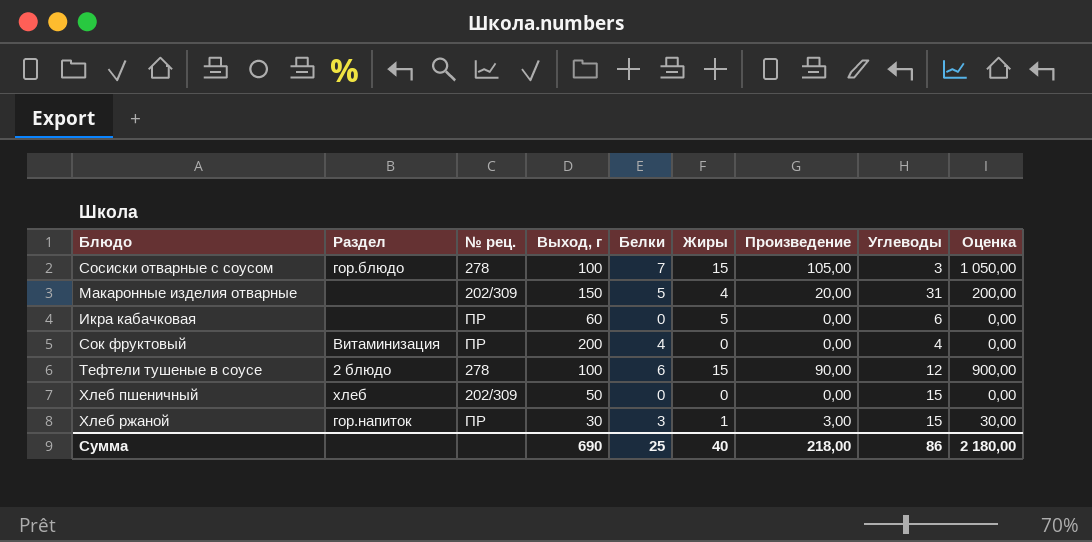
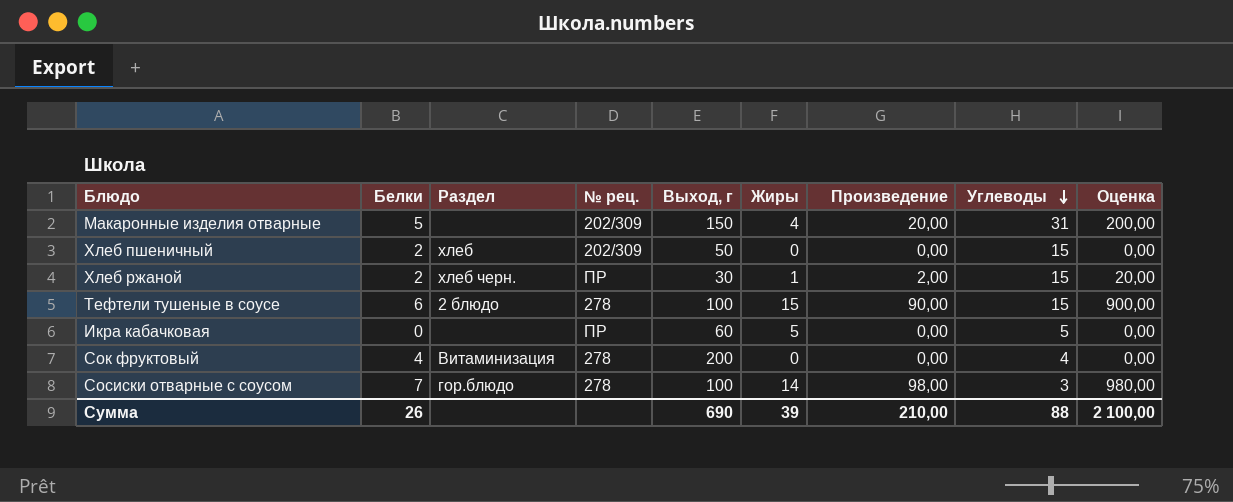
row order: none -> Углеводы descending
column Белки | position: 5 -> 2
Хлеб пшеничный | Белки: 0 -> 2
Хлеб ржаной | Белки: 3 -> 2
Хлеб ржаной | Раздел: гор.напиток -> хлеб черн.
Хлеб ржаной | Произведение: 3,00 -> 2,00
Хлеб ржаной | Оценка: 30,00 -> 20,00
Тефтели тушеные в соусе | Углеводы: 12 -> 15
Икра кабачковая | Углеводы: 6 -> 5
Сок фруктовый | № рец.: ПР -> 278
Сосиски отварные с соусом | Жиры: 15 -> 14
Сосиски отварные с соусом | Произведение: 105,00 -> 98,00
Сосиски отварные с соусом | Оценка: 1 050,00 -> 980,00
Сумма | Белки: 25 -> 26
Сумма | Жиры: 40 -> 39
Сумма | Произведение: 218,00 -> 210,00
Сумма | Углеводы: 86 -> 88
Сумма | Оценка: 2 180,00 -> 2 100,00

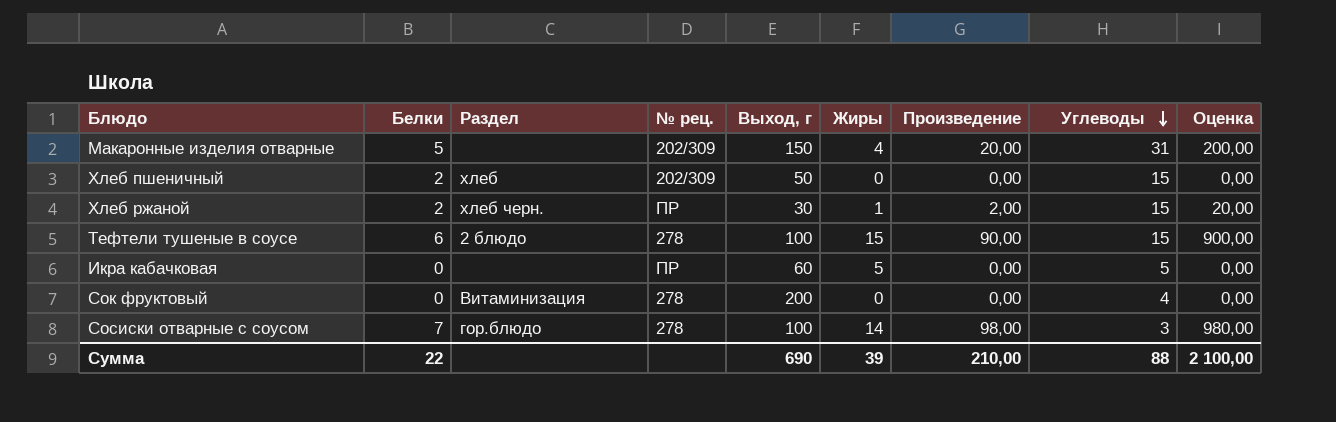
Сок фруктовый | Белки: 4 -> 0
Сумма | Белки: 26 -> 22

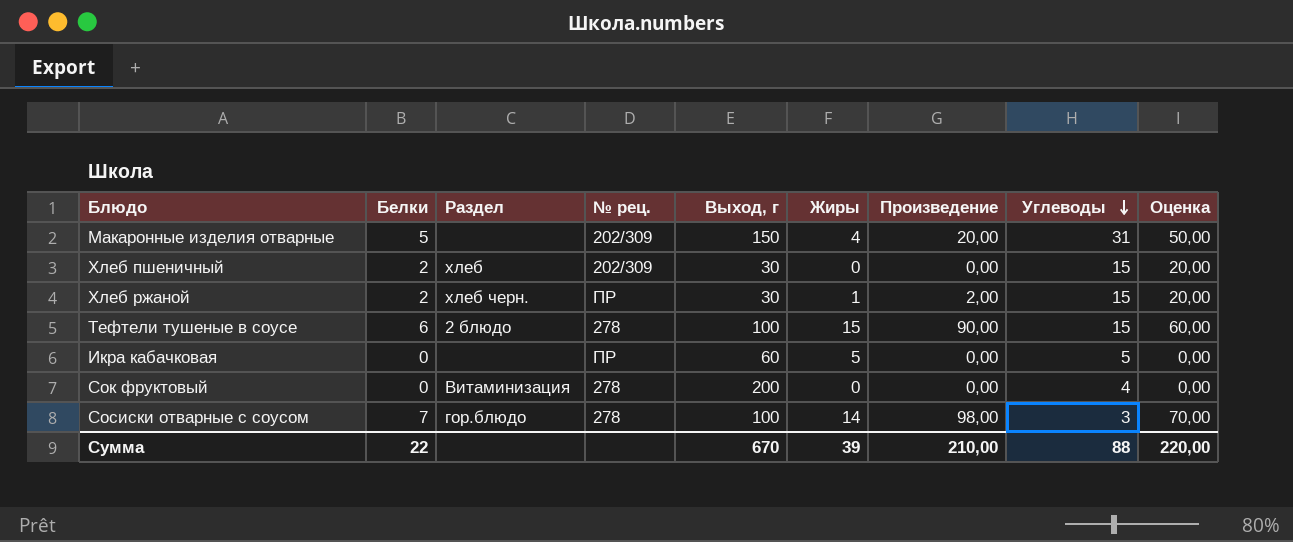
column Оценка | formula: [Произведение] * 10 -> [Белки] * 10
Хлеб пшеничный | Выход, г: 50 -> 30
Сумма | Выход, г: 690 -> 670
Сумма | Оценка: 2 100,00 -> 220,00

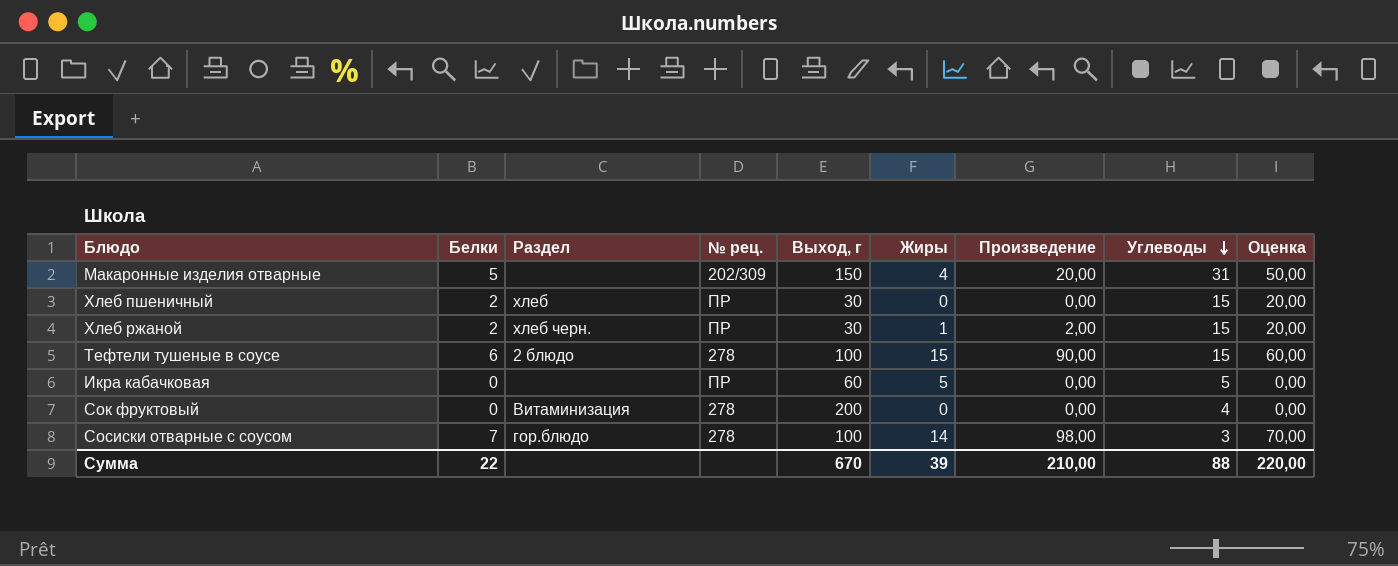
Хлеб пшеничный | № рец.: 202/309 -> ПР

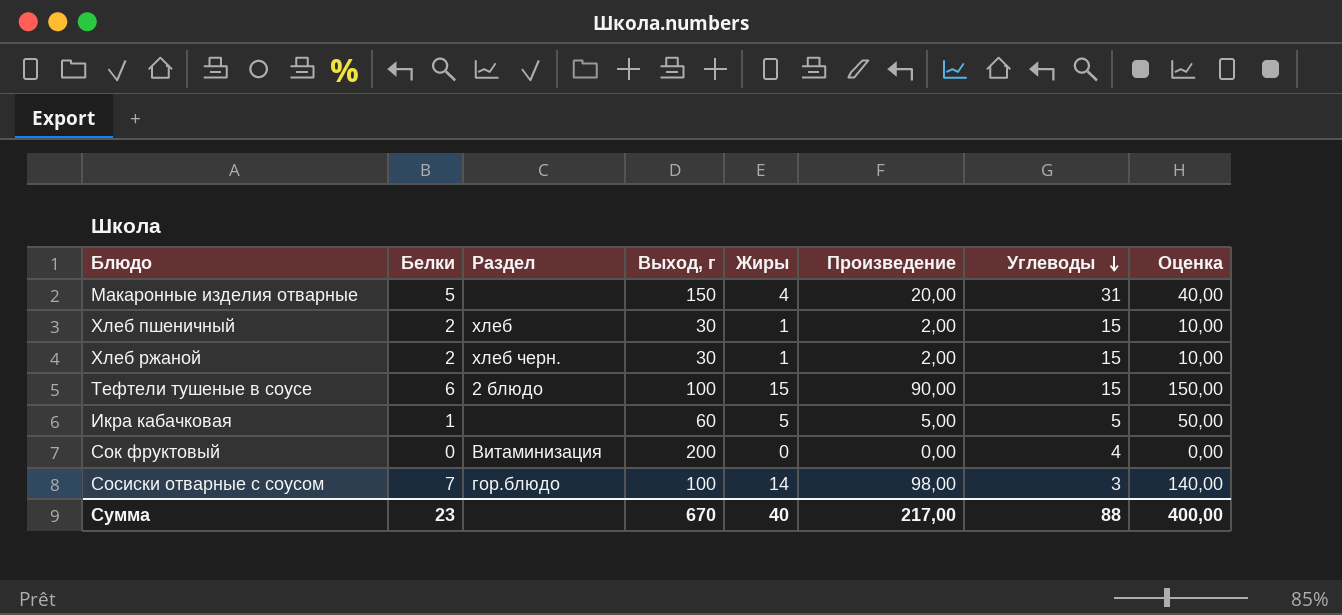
column № рец. | position: 4 -> none
column Оценка | formula: [Белки] * 10 -> [Жиры] * 10
Хлеб пшеничный | Жиры: 0 -> 1
Хлеб пшеничный | Произведение: 0,00 -> 2,00
Икра кабачковая | Белки: 0 -> 1
Икра кабачковая | Произведение: 0,00 -> 5,00
Сумма | Белки: 22 -> 23
Сумма | Жиры: 39 -> 40
Сумма | Произведение: 210,00 -> 217,00
Сумма | Оценка: 220,00 -> 400,00

